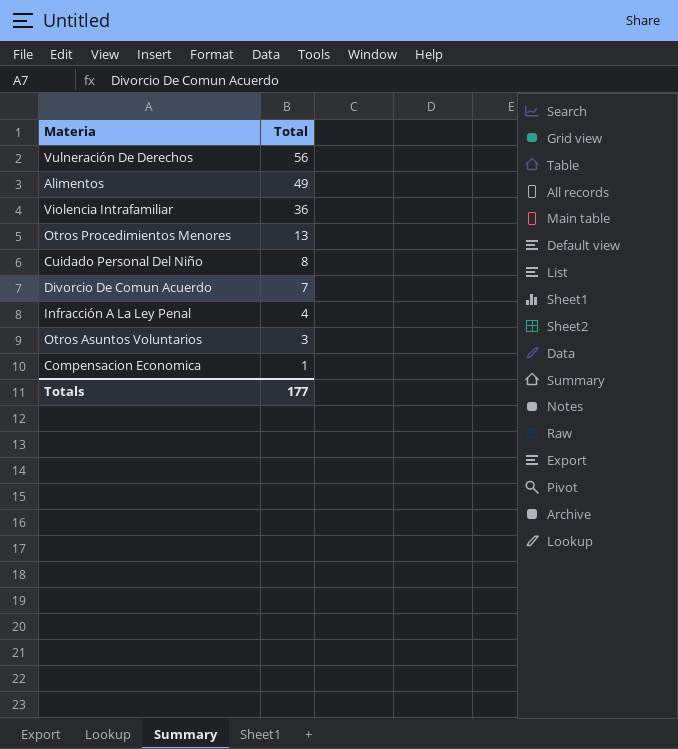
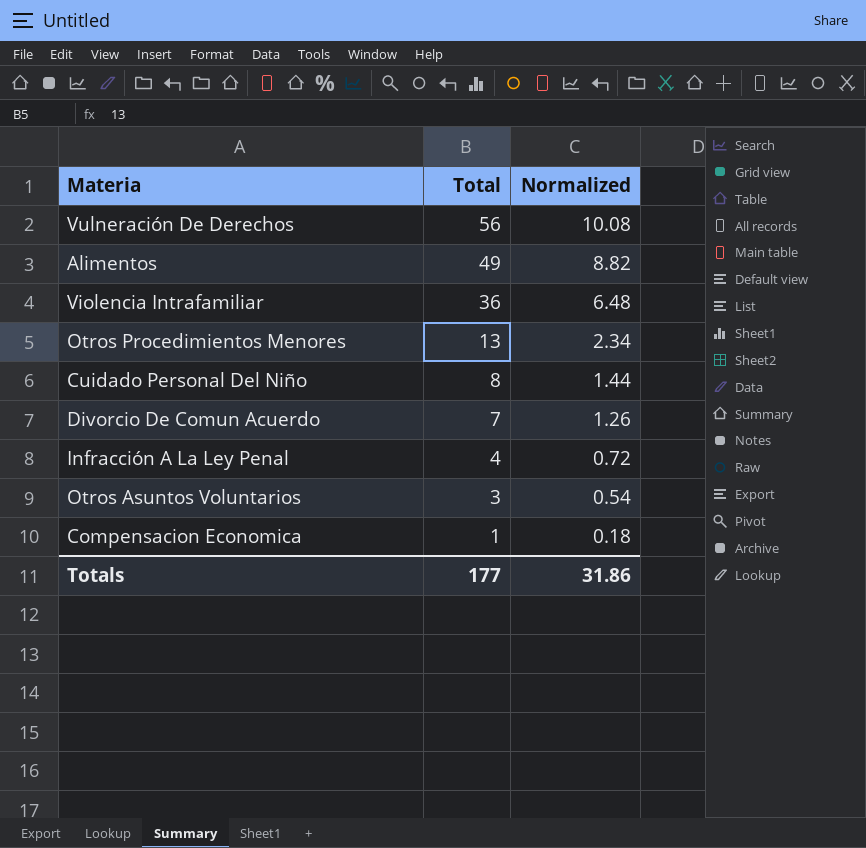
column Normalized | formula: none -> [Total] * 0.18

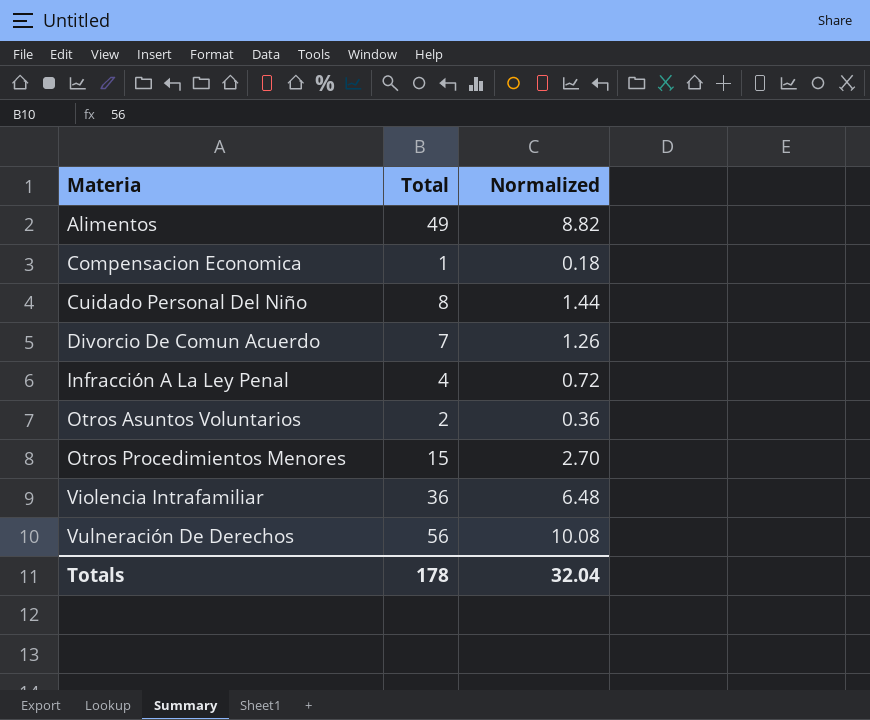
row order: Total descending -> Materia ascending
Otros Asuntos Voluntarios | Total: 3 -> 2
Otros Asuntos Voluntarios | Normalized: 0.54 -> 0.36
Otros Procedimientos Menores | Total: 13 -> 15
Otros Procedimientos Menores | Normalized: 2.34 -> 2.70
Totals | Total: 177 -> 178
Totals | Normalized: 31.86 -> 32.04

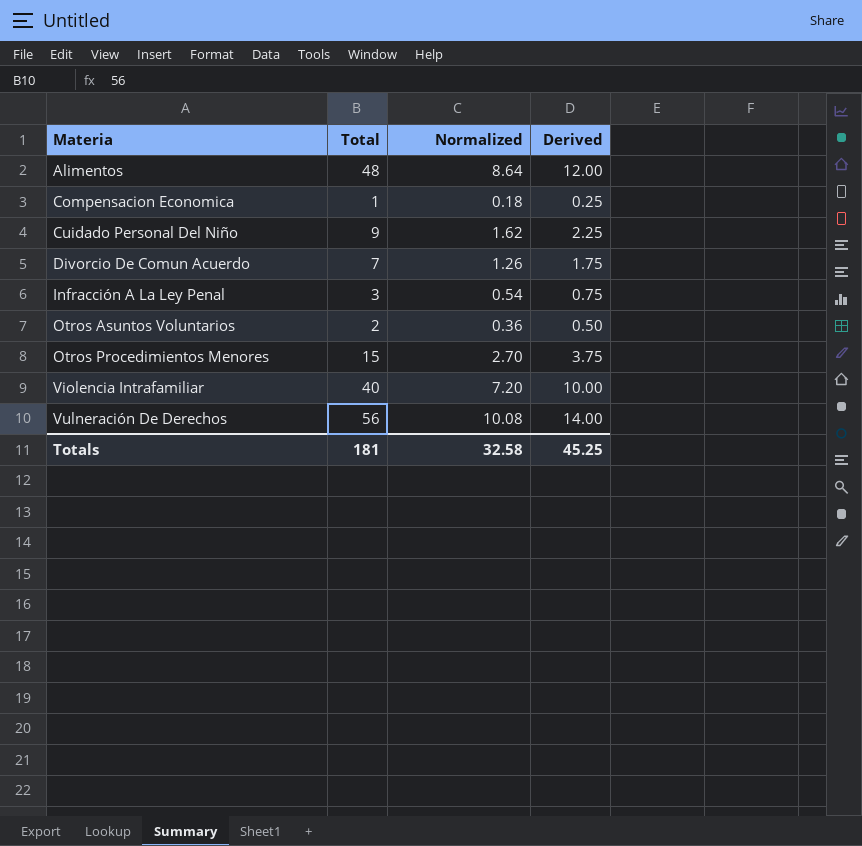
column Derived | formula: none -> [Total] * 0.25
Alimentos | Total: 49 -> 48
Alimentos | Normalized: 8.82 -> 8.64
Cuidado Personal Del Niño | Total: 8 -> 9
Cuidado Personal Del Niño | Normalized: 1.44 -> 1.62
Infracción A La Ley Penal | Total: 4 -> 3
Infracción A La Ley Penal | Normalized: 0.72 -> 0.54
Violencia Intrafamiliar | Total: 36 -> 40
Violencia Intrafamiliar | Normalized: 6.48 -> 7.20
Totals | Total: 178 -> 181
Totals | Normalized: 32.04 -> 32.58

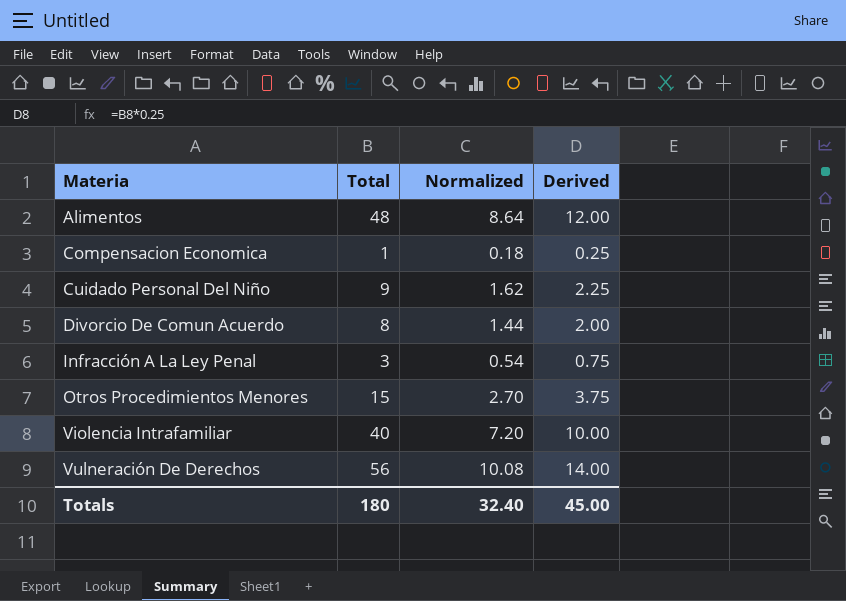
row Otros Asuntos Voluntarios: 2 | 0.36 | 0.50 -> none
Divorcio De Comun Acuerdo | Total: 7 -> 8
Divorcio De Comun Acuerdo | Normalized: 1.26 -> 1.44
Divorcio De Comun Acuerdo | Derived: 1.75 -> 2.00
Totals | Total: 181 -> 180
Totals | Normalized: 32.58 -> 32.40
Totals | Derived: 45.25 -> 45.00

